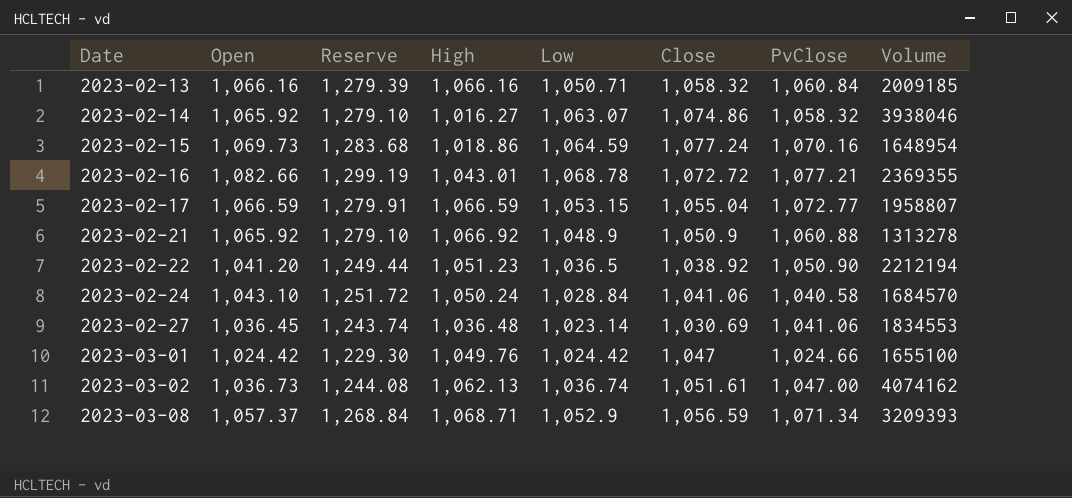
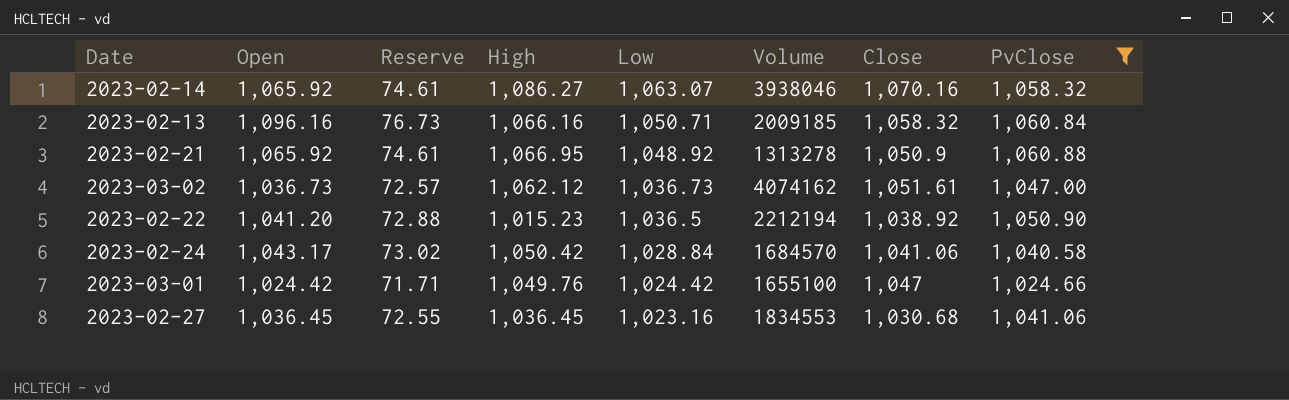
filter: none -> PvClose <= 1,060.88
row order: Date ascending -> Low descending
column Reserve | formula: [Open] * 1.2 -> [Open] * 0.07
column Volume | position: 8 -> 6
2023-02-14 | High: 1,016.27 -> 1,086.27
2023-02-14 | Close: 1,074.86 -> 1,070.16
2023-02-13 | Open: 1,066.16 -> 1,096.16
2023-02-21 | High: 1,066.92 -> 1,066.95
2023-02-21 | Low: 1,048.9 -> 1,048.92
2023-03-02 | High: 1,062.13 -> 1,062.12
2023-03-02 | Low: 1,036.74 -> 1,036.73
2023-02-22 | High: 1,051.23 -> 1,015.23
2023-02-24 | Open: 1,043.10 -> 1,043.17
2023-02-24 | High: 1,050.24 -> 1,050.42
2023-02-27 | High: 1,036.48 -> 1,036.45
2023-02-27 | Low: 1,023.14 -> 1,023.16
2023-02-27 | Close: 1,030.69 -> 1,030.68

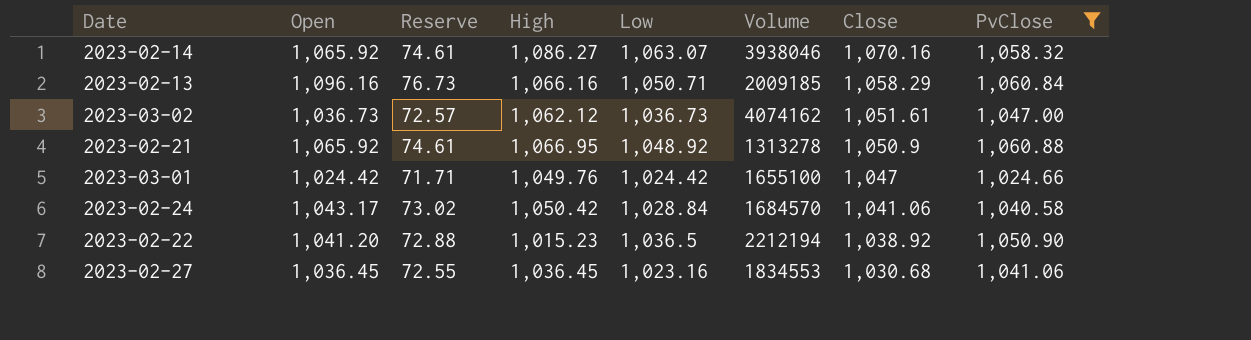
row order: Low descending -> Close descending
2023-02-13 | Close: 1,058.32 -> 1,058.29

